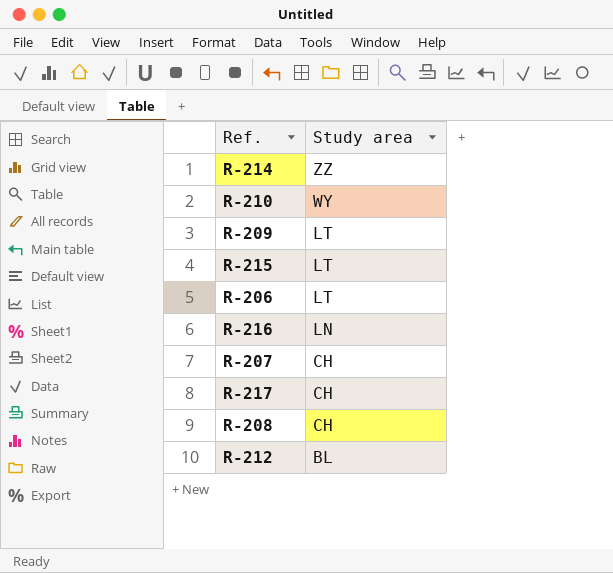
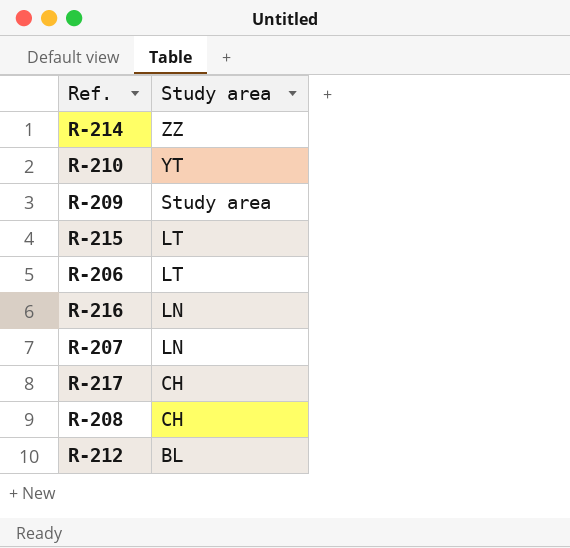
R-210 | Study area: WY -> YT
R-209 | Study area: LT -> Study area
R-207 | Study area: CH -> LN

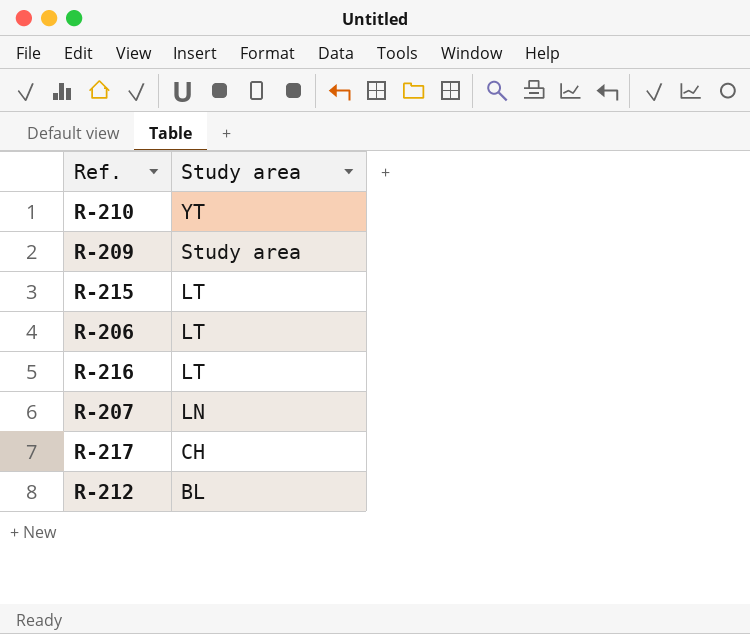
row R-214: ZZ -> none
row R-208: CH -> none
R-216 | Study area: LN -> LT

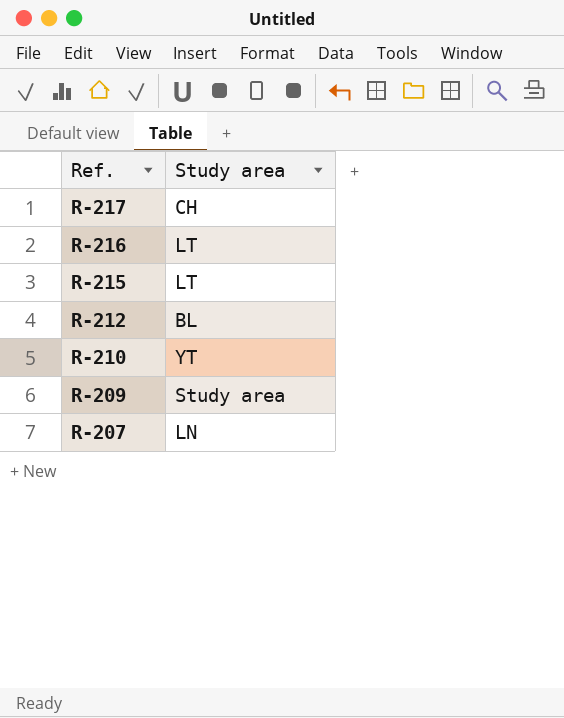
row order: Study area descending -> Ref. descending
row R-206: LT -> none

